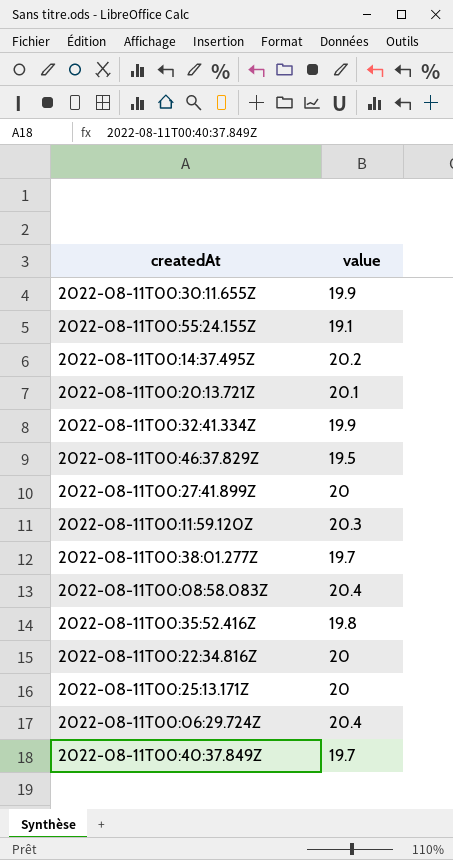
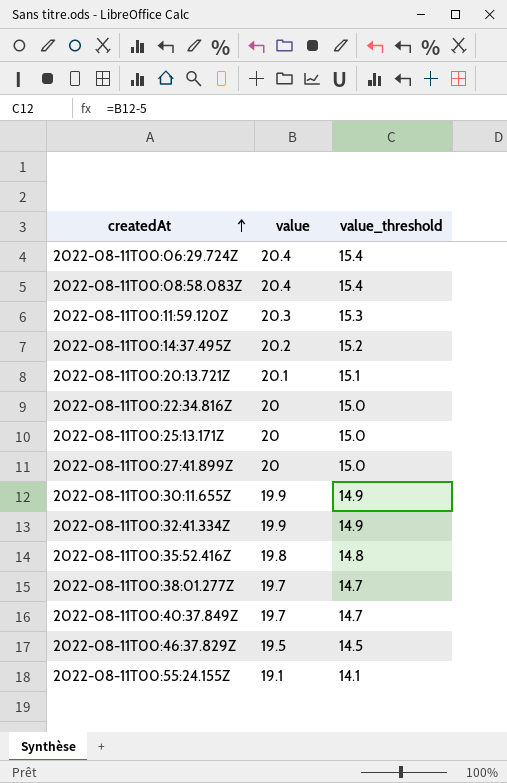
row order: none -> createdAt ascending
column value_threshold | formula: none -> [value] - 5

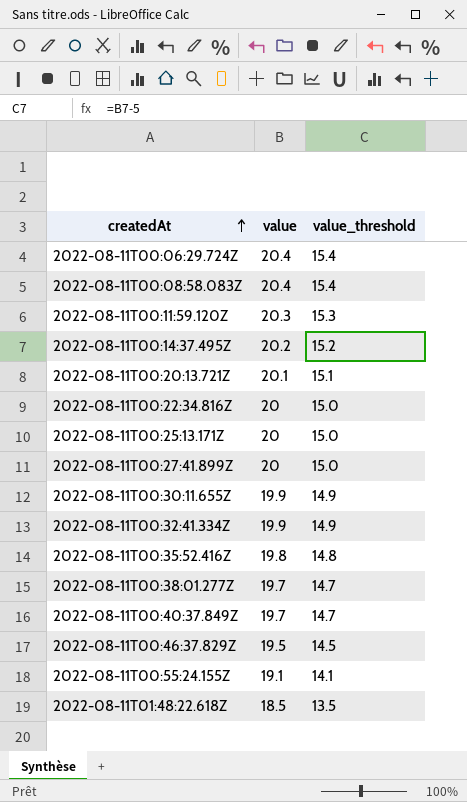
row 2022-08-11T01:48:22.618Z: none -> 18.5 | 13.5

